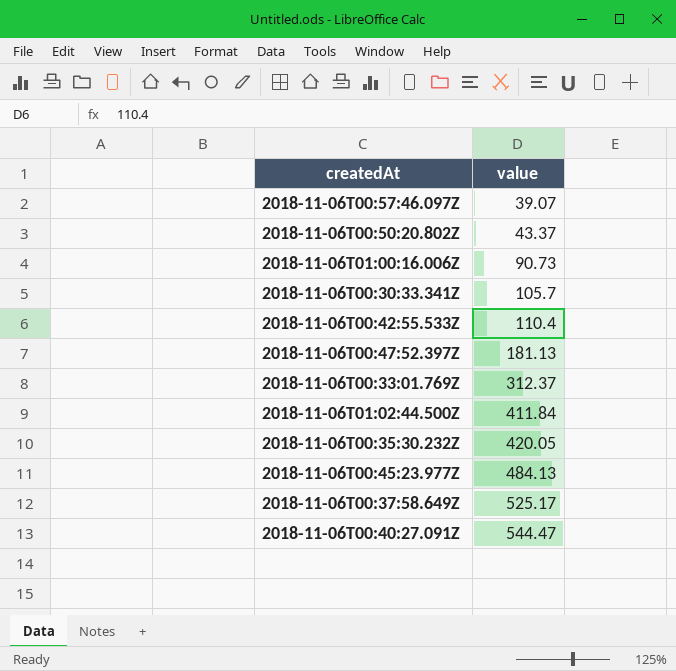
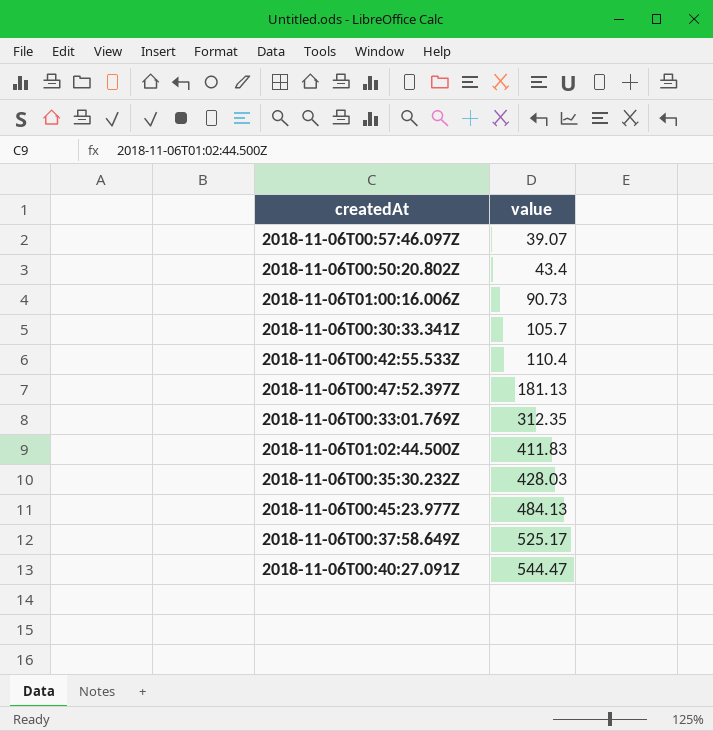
2018-11-06T00:50:20.802Z | value: 43.37 -> 43.4
2018-11-06T00:33:01.769Z | value: 312.37 -> 312.35
2018-11-06T01:02:44.500Z | value: 411.84 -> 411.83
2018-11-06T00:35:30.232Z | value: 420.05 -> 428.03

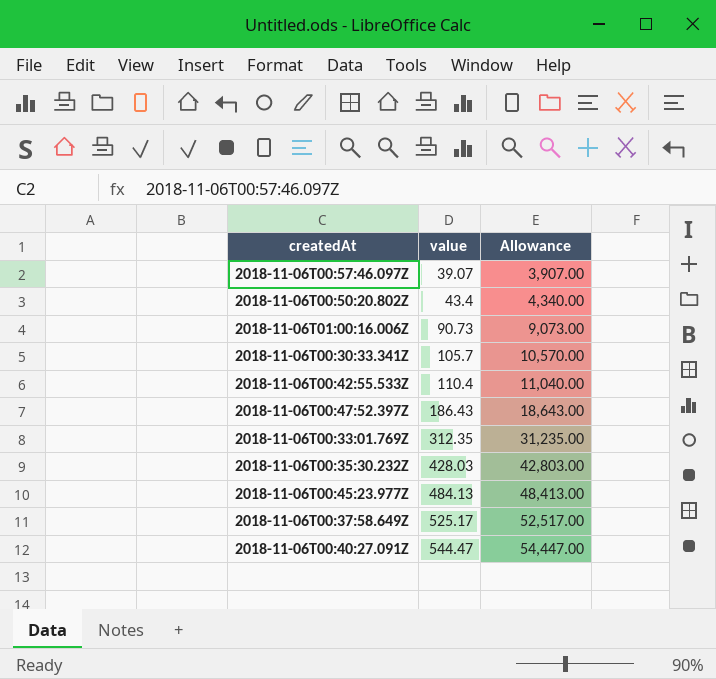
column Allowance | formula: none -> [value] * 100
row 2018-11-06T01:02:44.500Z: 411.83 -> none
2018-11-06T00:47:52.397Z | value: 181.13 -> 186.43

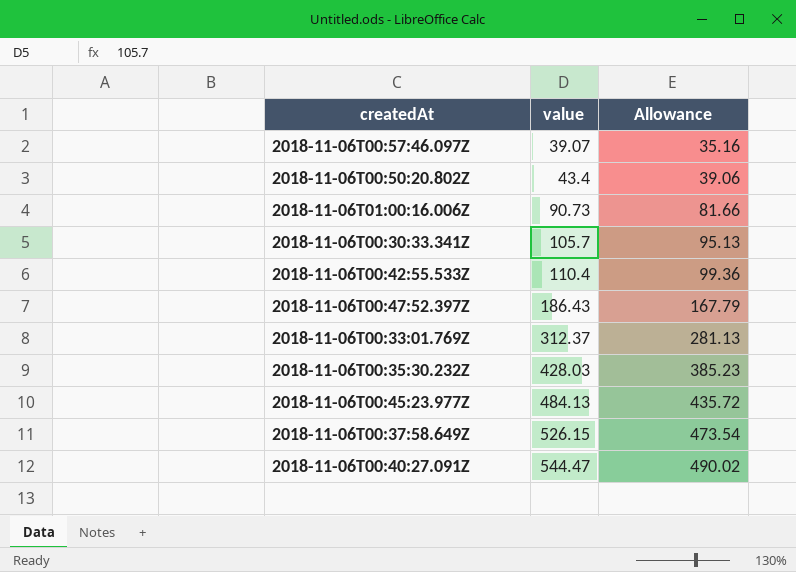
column Allowance | formula: [value] * 100 -> [value] * 0.9
2018-11-06T00:33:01.769Z | value: 312.35 -> 312.37
2018-11-06T00:37:58.649Z | value: 525.17 -> 526.15

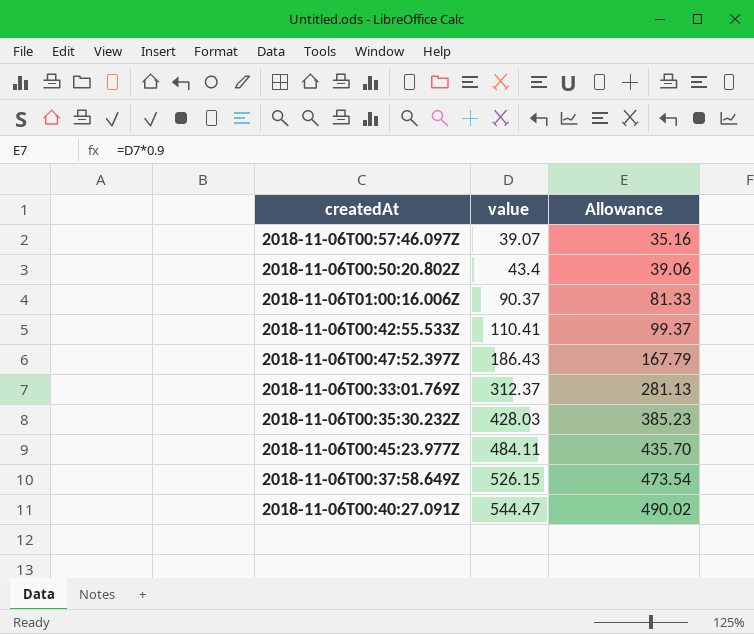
row 2018-11-06T00:30:33.341Z: 105.7 | 95.13 -> none
2018-11-06T01:00:16.006Z | value: 90.73 -> 90.37
2018-11-06T01:00:16.006Z | Allowance: 81.66 -> 81.33
2018-11-06T00:42:55.533Z | value: 110.4 -> 110.41
2018-11-06T00:42:55.533Z | Allowance: 99.36 -> 99.37
2018-11-06T00:45:23.977Z | value: 484.13 -> 484.11
2018-11-06T00:45:23.977Z | Allowance: 435.72 -> 435.70

